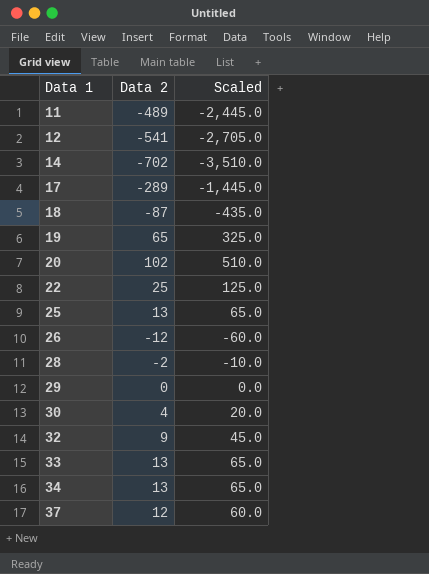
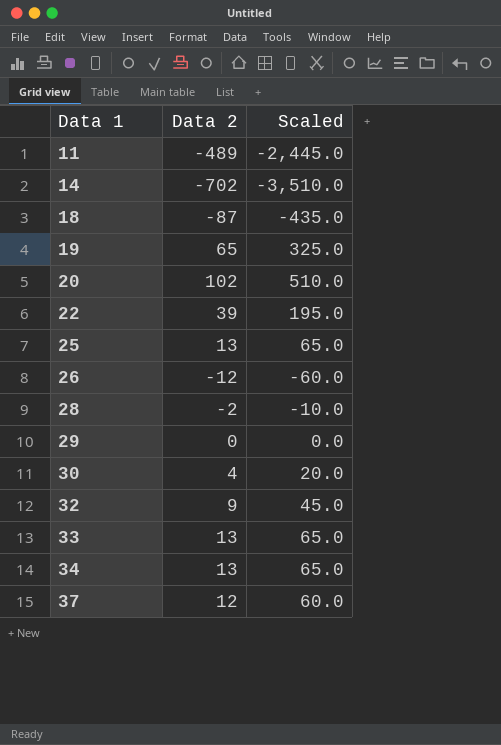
row 12: -541 | -2,705.0 -> none
row 17: -289 | -1,445.0 -> none
22 | Data 2: 25 -> 39
22 | Scaled: 125.0 -> 195.0

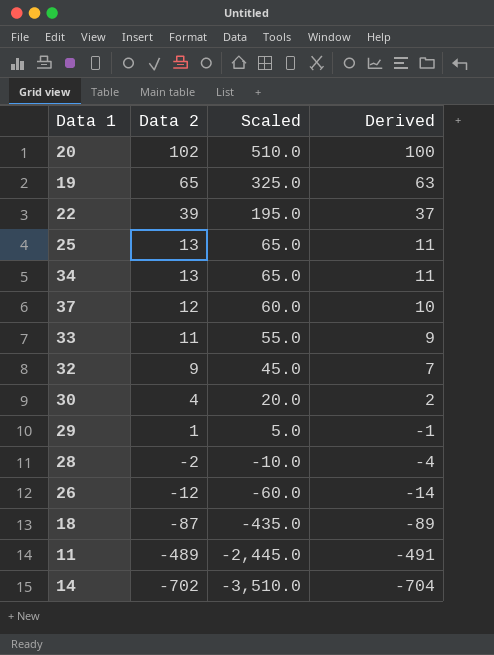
row order: Data 1 ascending -> Data 2 descending
column Derived | formula: none -> [Data 2] - 2
33 | Data 2: 13 -> 11
33 | Scaled: 65.0 -> 55.0
29 | Data 2: 0 -> 1
29 | Scaled: 0.0 -> 5.0

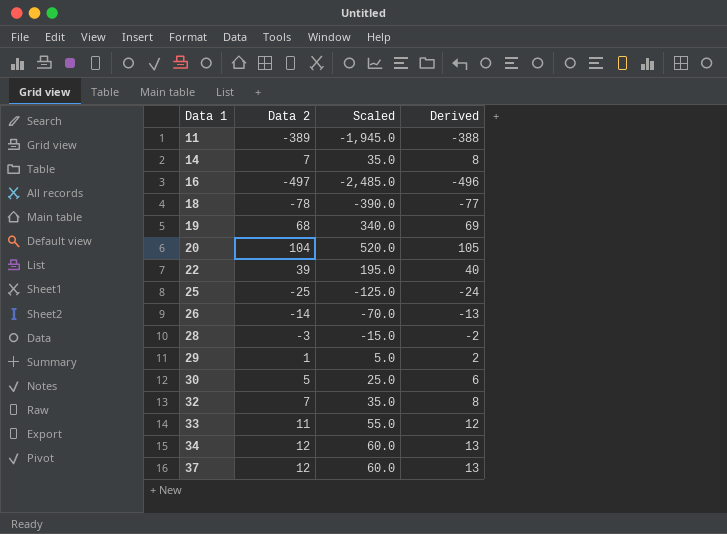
row order: Data 2 descending -> Data 1 ascending
column Derived | formula: [Data 2] - 2 -> [Data 2] + 1
11 | Data 2: -489 -> -389
11 | Scaled: -2,445.0 -> -1,945.0
14 | Data 2: -702 -> 7
14 | Scaled: -3,510.0 -> 35.0
row 16: none -> -497 | -2,485.0 | -496
18 | Data 2: -87 -> -78
18 | Scaled: -435.0 -> -390.0
19 | Data 2: 65 -> 68
19 | Scaled: 325.0 -> 340.0
20 | Data 2: 102 -> 104
20 | Scaled: 510.0 -> 520.0
25 | Data 2: 13 -> -25
25 | Scaled: 65.0 -> -125.0
26 | Data 2: -12 -> -14
26 | Scaled: -60.0 -> -70.0
28 | Data 2: -2 -> -3
28 | Scaled: -10.0 -> -15.0
30 | Data 2: 4 -> 5
30 | Scaled: 20.0 -> 25.0
32 | Data 2: 9 -> 7
32 | Scaled: 45.0 -> 35.0
34 | Data 2: 13 -> 12
34 | Scaled: 65.0 -> 60.0

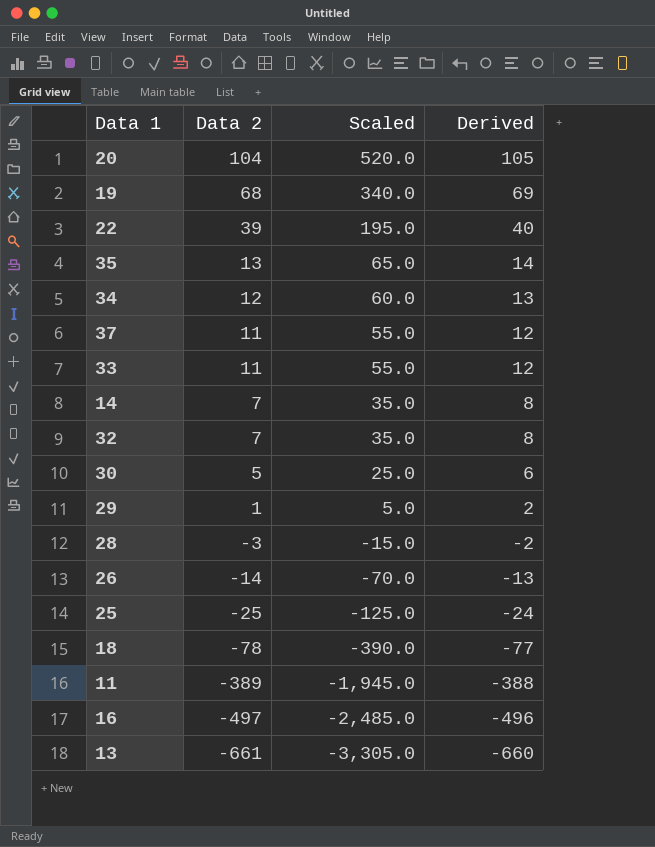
row order: Data 1 ascending -> Data 2 descending
row 35: none -> 13 | 65.0 | 14
37 | Data 2: 12 -> 11
37 | Scaled: 60.0 -> 55.0
37 | Derived: 13 -> 12
row 13: none -> -661 | -3,305.0 | -660

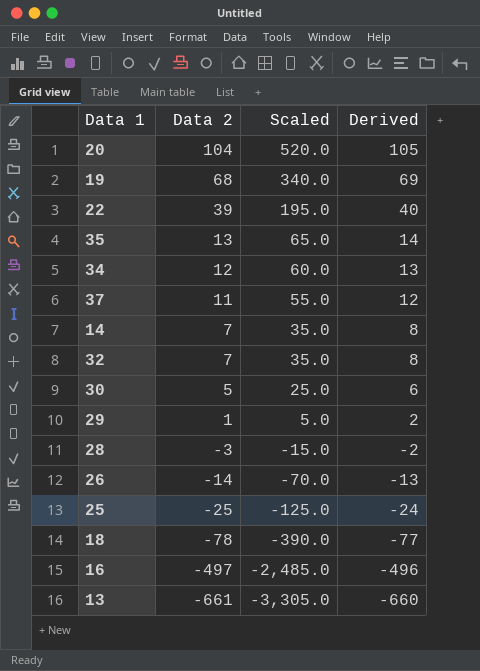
row 33: 11 | 55.0 | 12 -> none
row 11: -389 | -1,945.0 | -388 -> none

